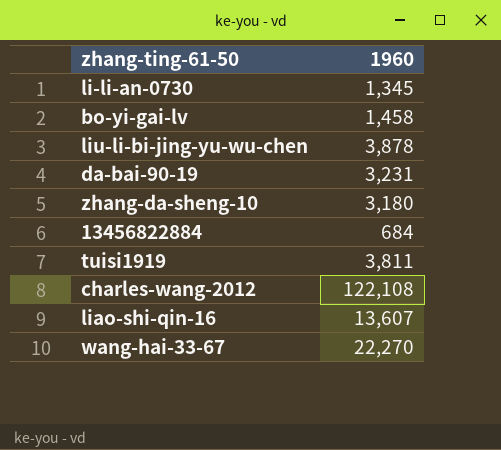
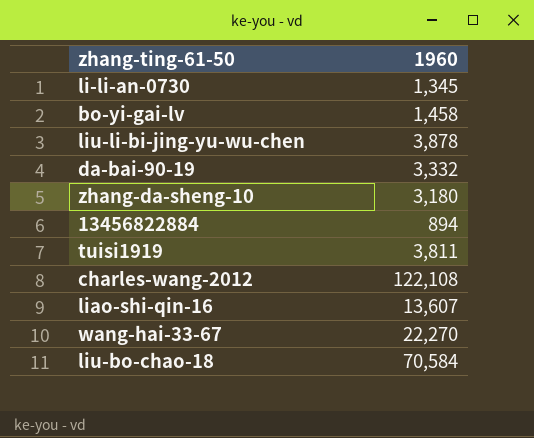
da-bai-90-19 | 1960: 3,231 -> 3,332
13456822884 | 1960: 684 -> 894
row liu-bo-chao-18: none -> 70,584

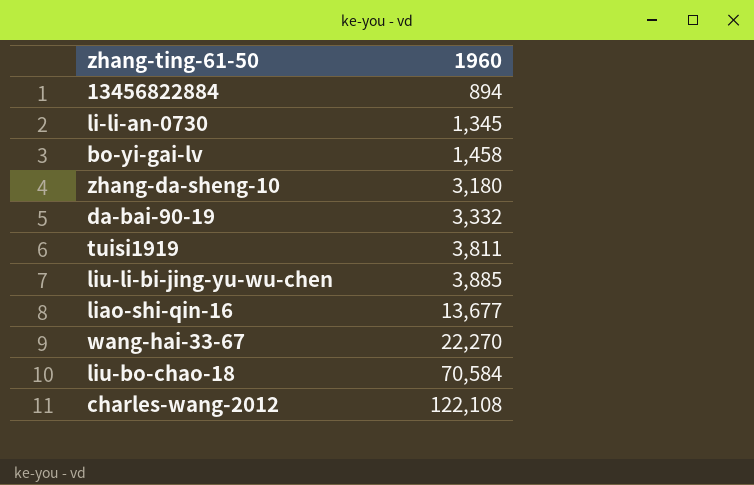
row order: none -> 1960 ascending
liu-li-bi-jing-yu-wu-chen | 1960: 3,878 -> 3,885
liao-shi-qin-16 | 1960: 13,607 -> 13,677

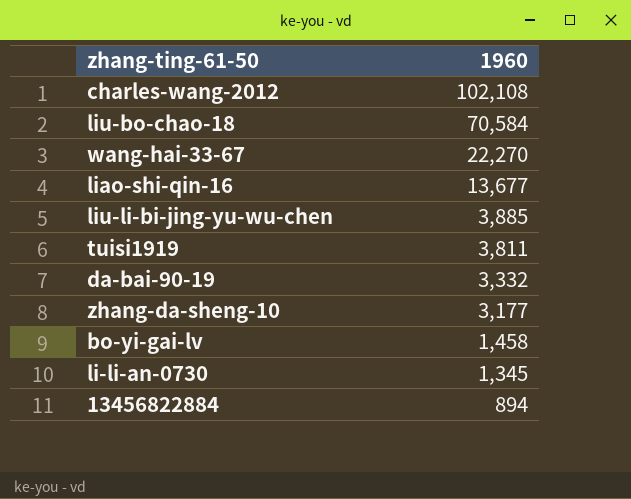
row order: 1960 ascending -> 1960 descending
charles-wang-2012 | 1960: 122,108 -> 102,108
zhang-da-sheng-10 | 1960: 3,180 -> 3,177

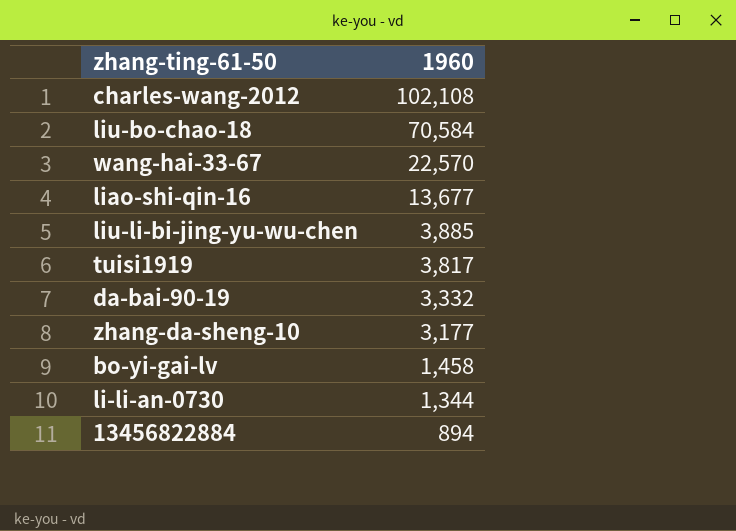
wang-hai-33-67 | 1960: 22,270 -> 22,570
tuisi1919 | 1960: 3,811 -> 3,817
li-li-an-0730 | 1960: 1,345 -> 1,344

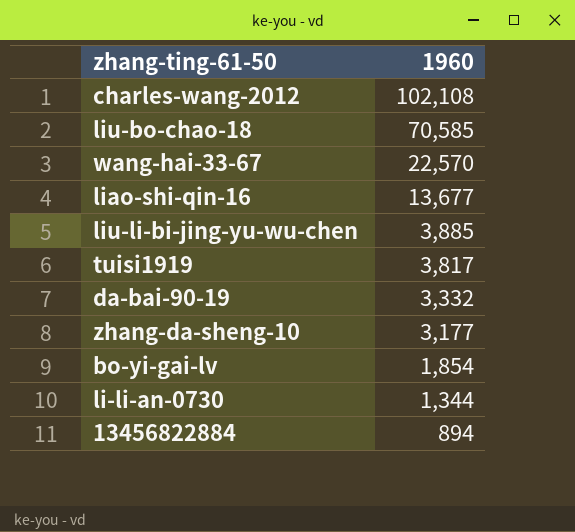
liu-bo-chao-18 | 1960: 70,584 -> 70,585
bo-yi-gai-lv | 1960: 1,458 -> 1,854

